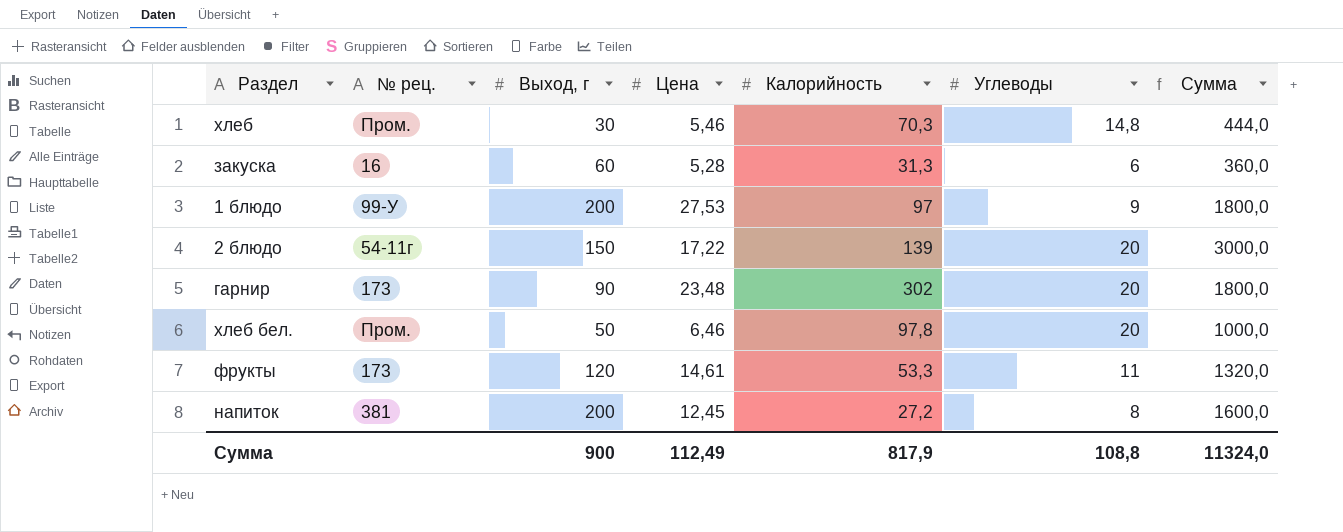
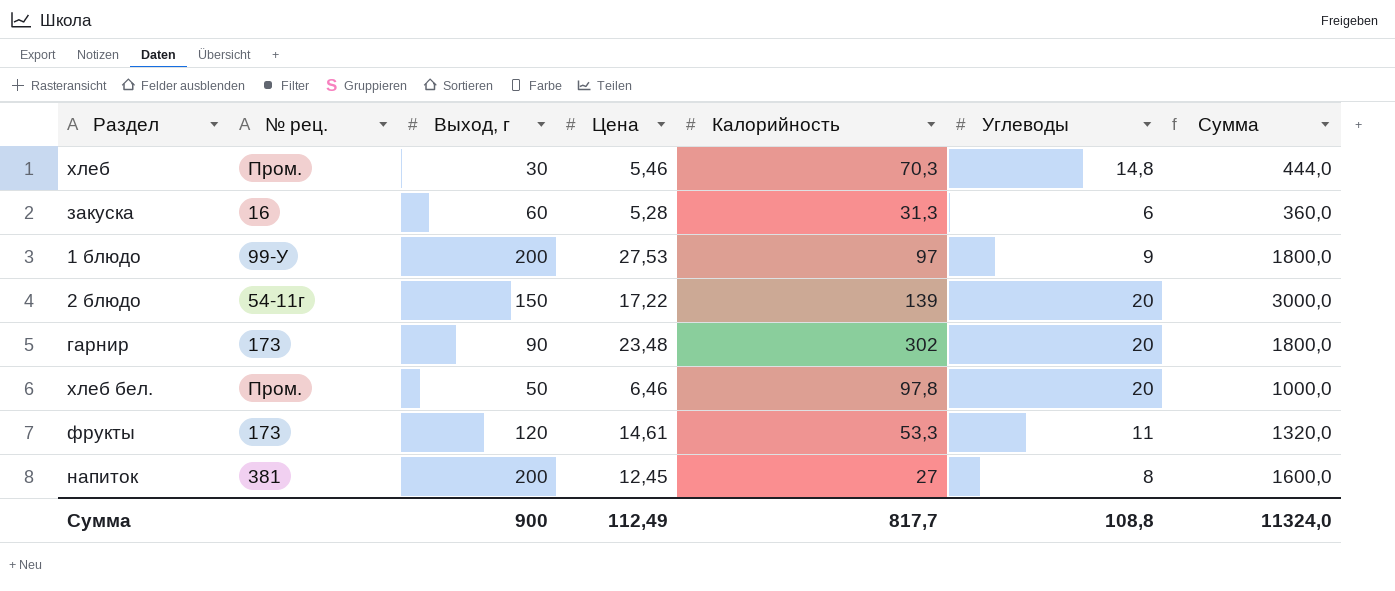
напиток | Калорийность: 27,2 -> 27
Сумма | Калорийность: 817,9 -> 817,7

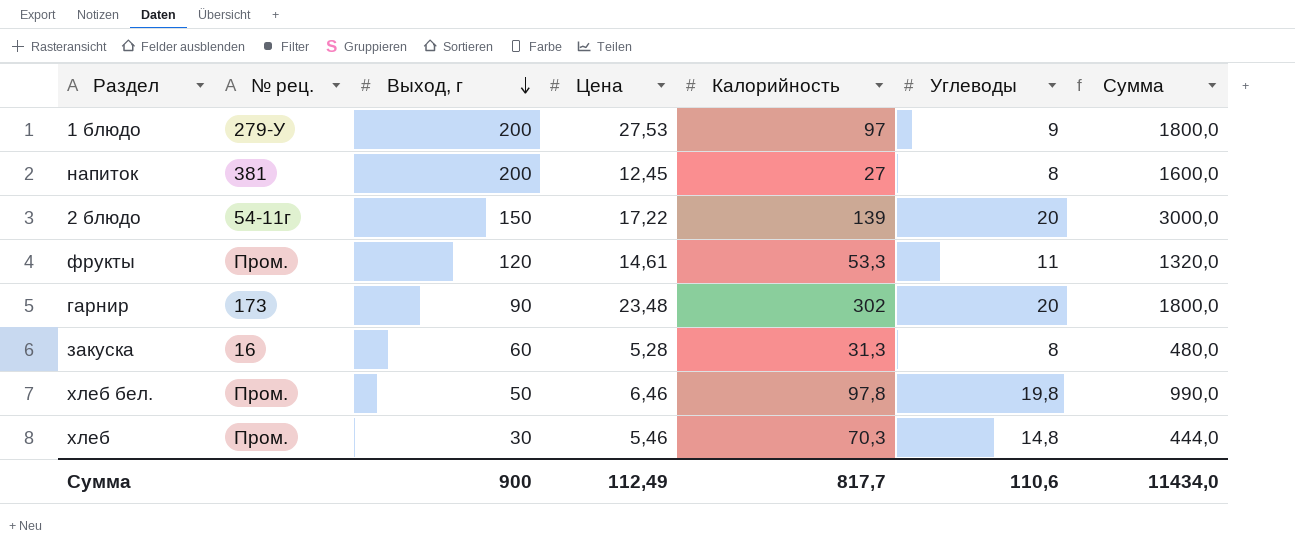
row order: none -> Выход, г descending
1 блюдо | № рец.: 99-У -> 279-У
фрукты | № рец.: 173 -> Пром.
закуска | Углеводы: 6 -> 8
закуска | Сумма: 360,0 -> 480,0
хлеб бел. | Углеводы: 20 -> 19,8
хлеб бел. | Сумма: 1000,0 -> 990,0
Сумма | Углеводы: 108,8 -> 110,6
Сумма | Сумма: 11324,0 -> 11434,0

